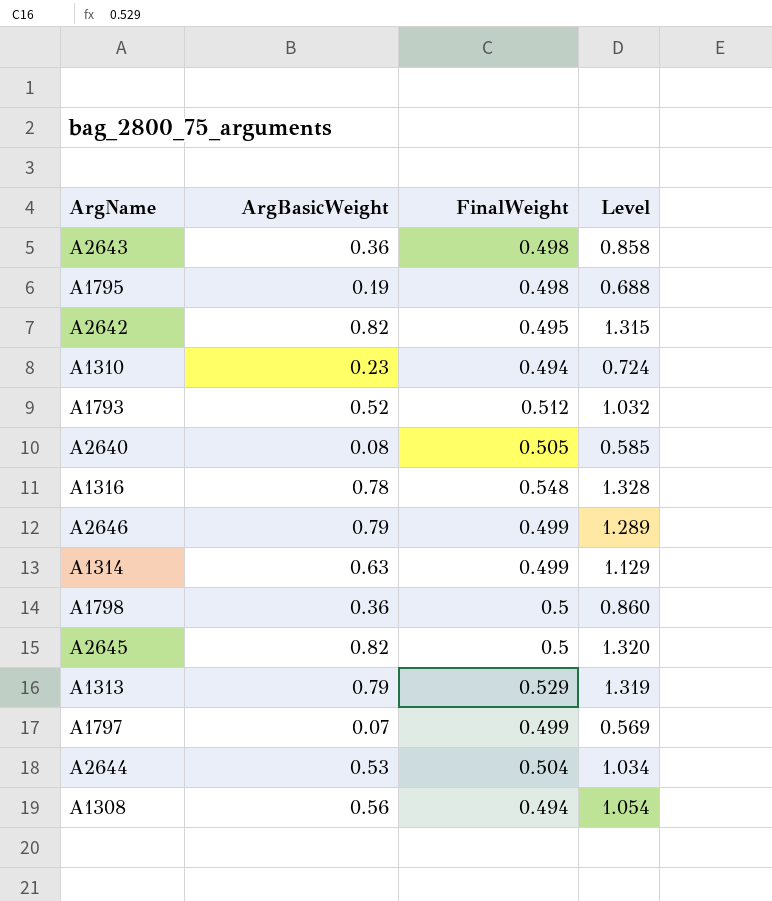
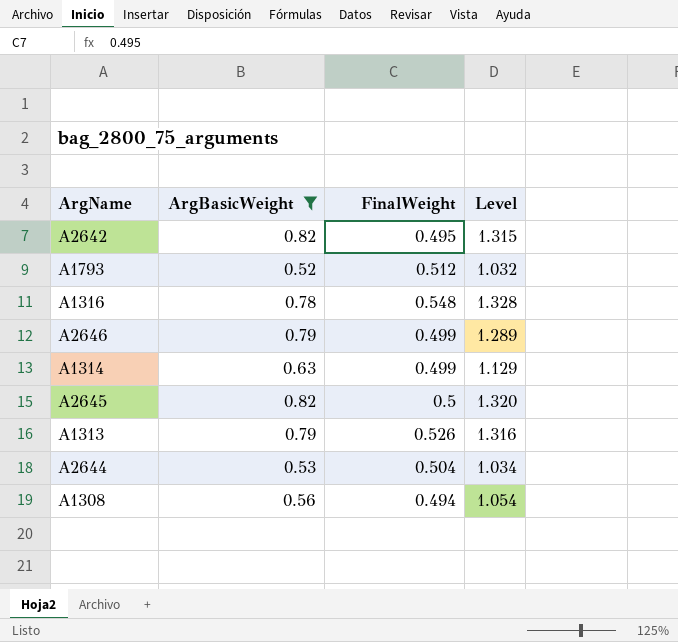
filter: none -> ArgBasicWeight >= 0.52
A1313 | FinalWeight: 0.529 -> 0.526
A1313 | Level: 1.319 -> 1.316

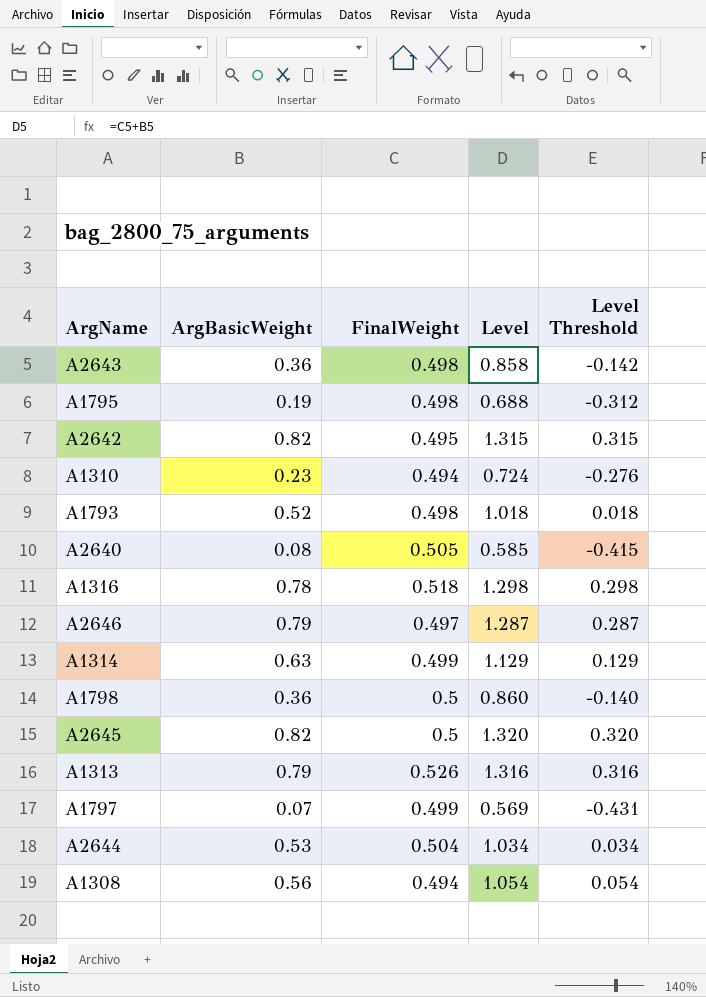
filter: ArgBasicWeight >= 0.52 -> none
column Level Threshold | formula: none -> [Level] - 1
A1793 | FinalWeight: 0.512 -> 0.498
A1793 | Level: 1.032 -> 1.018
A1316 | FinalWeight: 0.548 -> 0.518
A1316 | Level: 1.328 -> 1.298
A2646 | FinalWeight: 0.499 -> 0.497
A2646 | Level: 1.289 -> 1.287

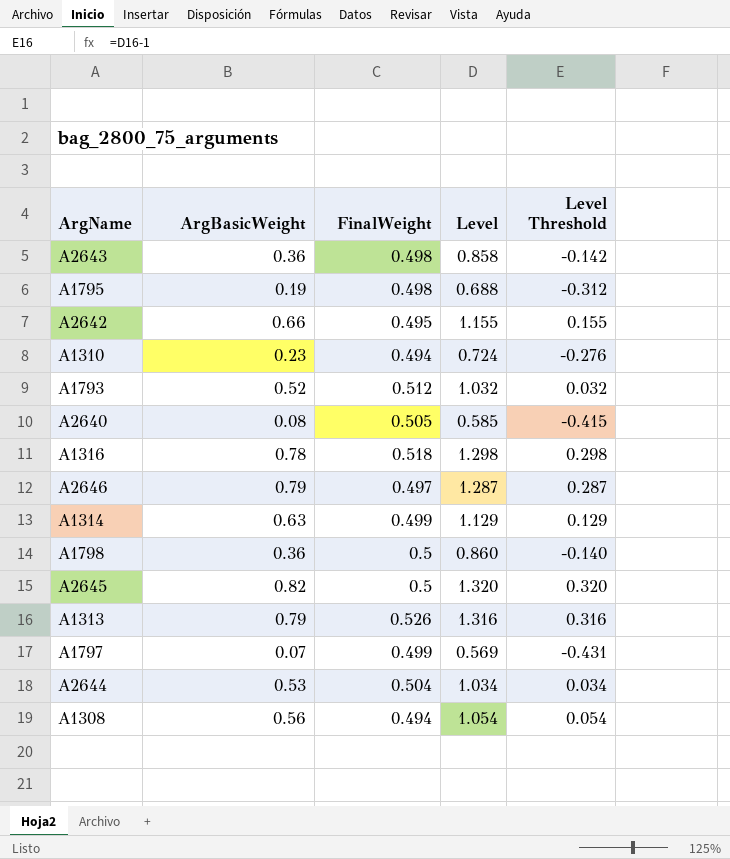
A2642 | ArgBasicWeight: 0.82 -> 0.66
A2642 | Level: 1.315 -> 1.155
A2642 | Level Threshold: 0.315 -> 0.155
A1793 | FinalWeight: 0.498 -> 0.512
A1793 | Level: 1.018 -> 1.032
A1793 | Level Threshold: 0.018 -> 0.032

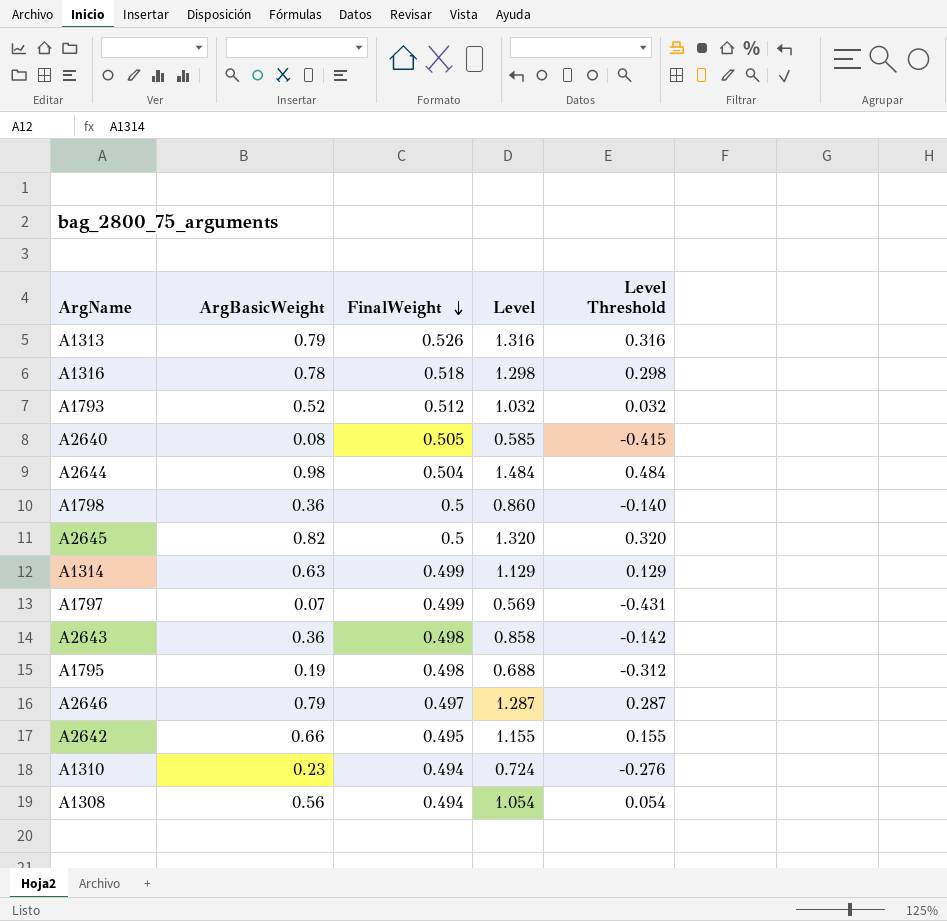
row order: none -> FinalWeight descending
A2644 | ArgBasicWeight: 0.53 -> 0.98
A2644 | Level: 1.034 -> 1.484
A2644 | Level Threshold: 0.034 -> 0.484

